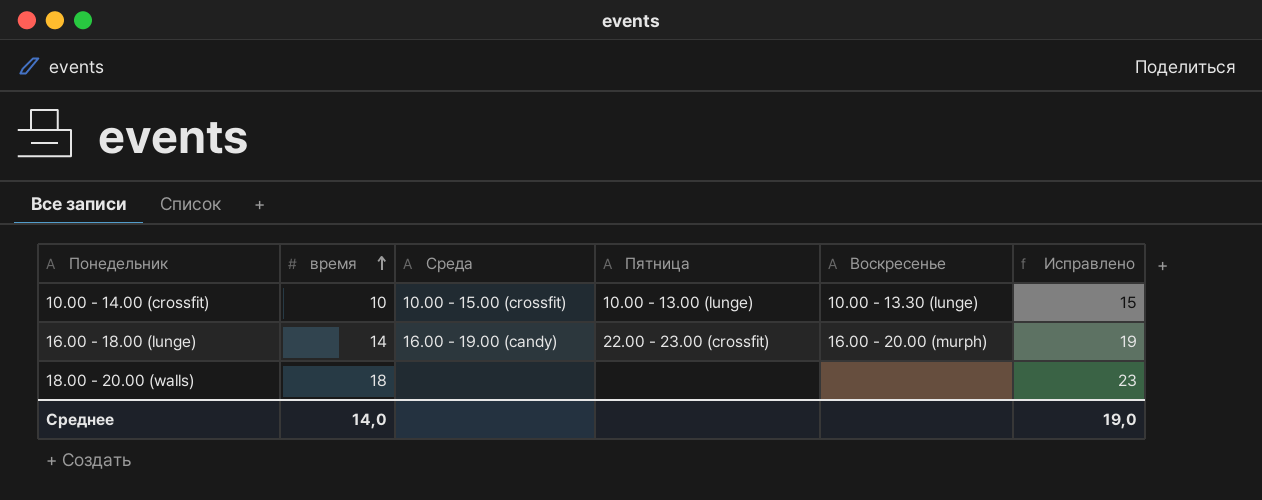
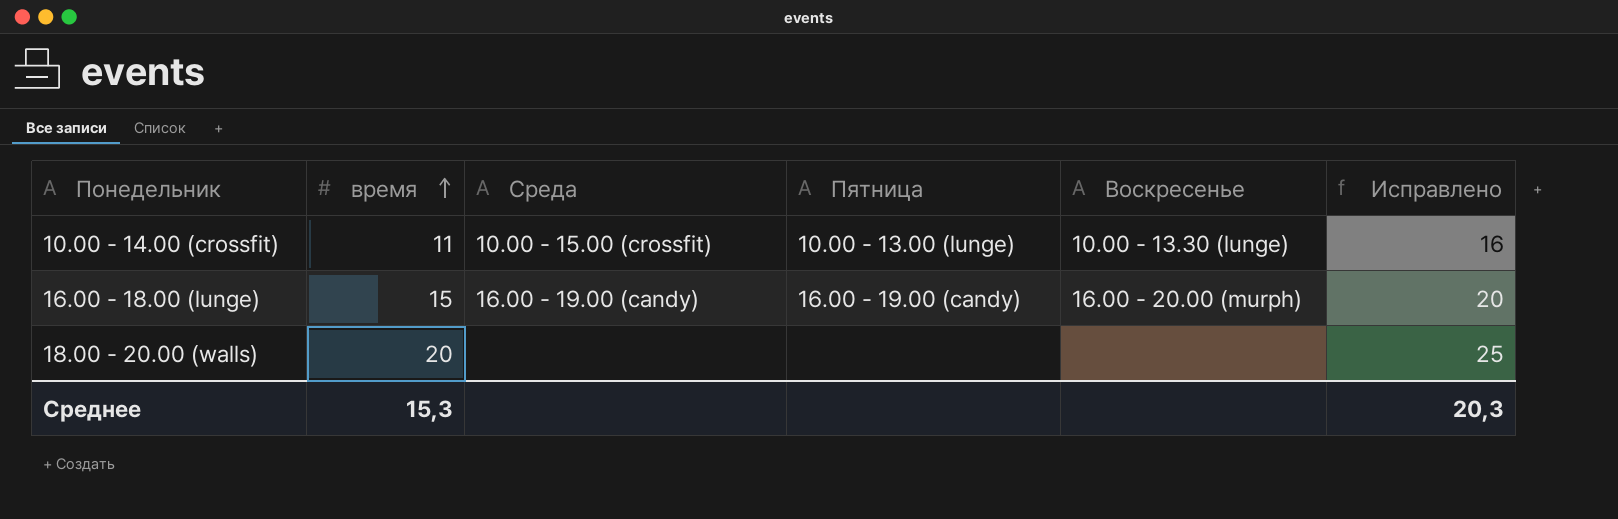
10.00 - 14.00 (crossfit) | время: 10 -> 11
10.00 - 14.00 (crossfit) | Исправлено: 15 -> 16
16.00 - 18.00 (lunge) | время: 14 -> 15
16.00 - 18.00 (lunge) | Пятница: 22.00 - 23.00 (crossfit) -> 16.00 - 19.00 (candy)
16.00 - 18.00 (lunge) | Исправлено: 19 -> 20
18.00 - 20.00 (walls) | время: 18 -> 20
18.00 - 20.00 (walls) | Исправлено: 23 -> 25
Среднее | время: 14,0 -> 15,3
Среднее | Исправлено: 19,0 -> 20,3

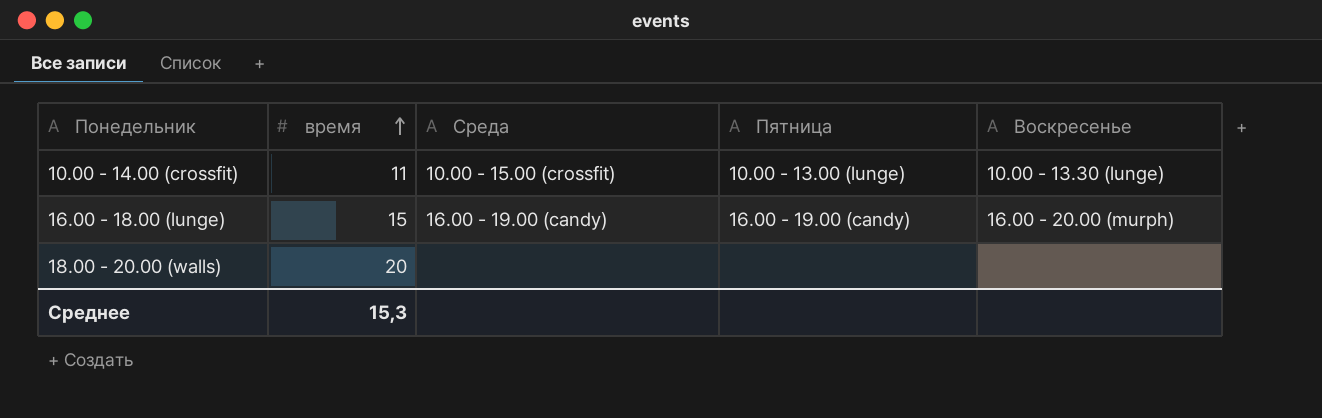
column Исправлено | formula: [время] + 5 -> none

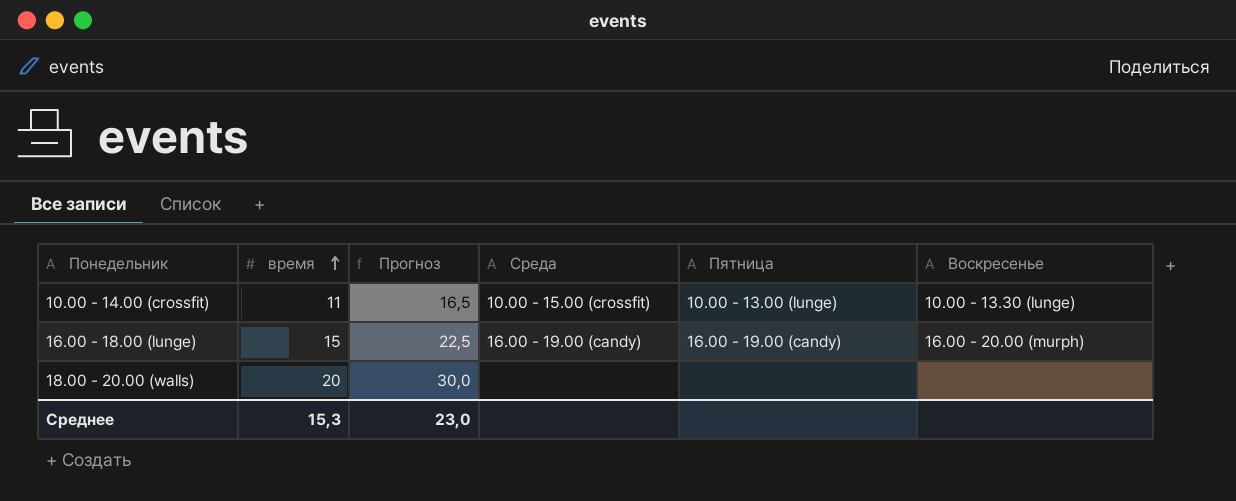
column Прогноз | formula: none -> [время] * 1,5

